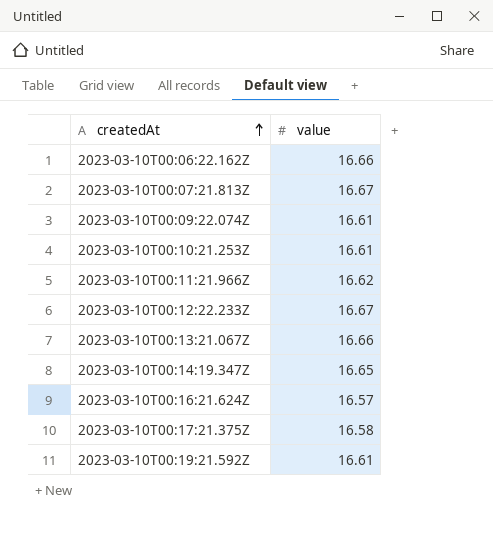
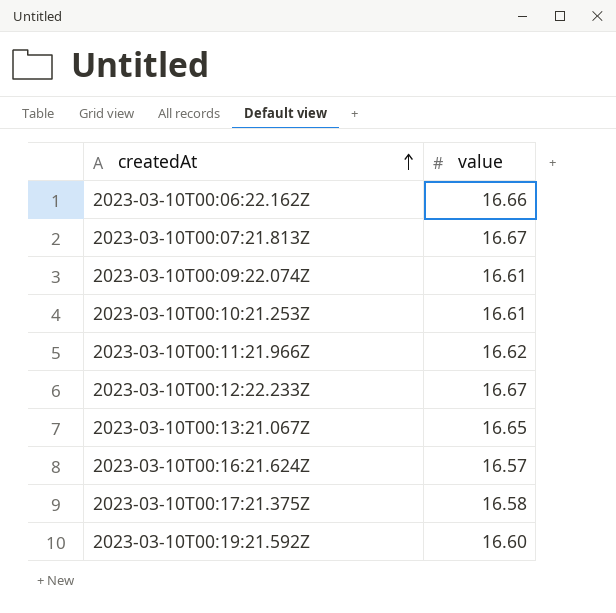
row 2023-03-10T00:14:19.347Z: 16.65 -> none
2023-03-10T00:13:21.067Z | value: 16.66 -> 16.65
2023-03-10T00:19:21.592Z | value: 16.61 -> 16.60

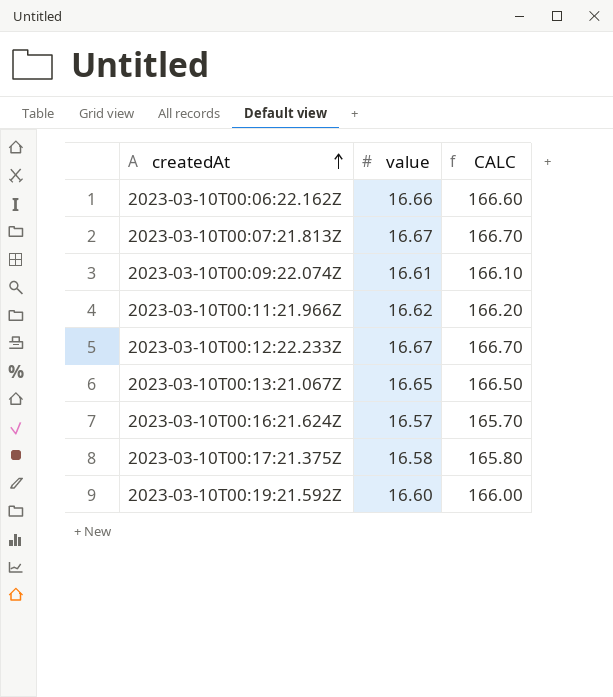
column CALC | formula: none -> [value] * 10
row 2023-03-10T00:10:21.253Z: 16.61 -> none

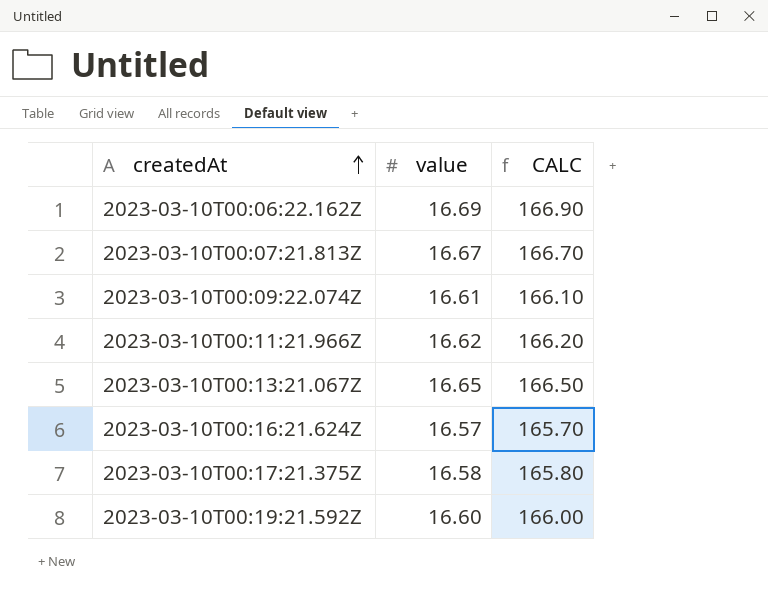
row 2023-03-10T00:12:22.233Z: 16.67 | 166.70 -> none
2023-03-10T00:06:22.162Z | value: 16.66 -> 16.69
2023-03-10T00:06:22.162Z | CALC: 166.60 -> 166.90

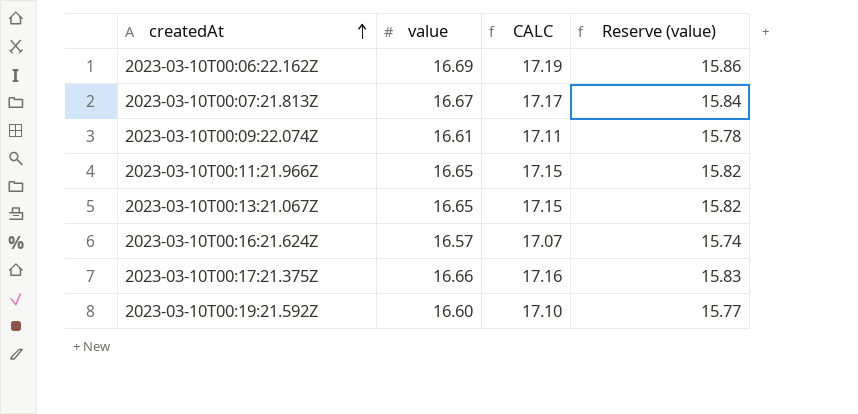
column CALC | formula: [value] * 10 -> [value] * 1.03
column Reserve (value) | formula: none -> [value] * 0.95
2023-03-10T00:11:21.966Z | value: 16.62 -> 16.65
2023-03-10T00:17:21.375Z | value: 16.58 -> 16.66

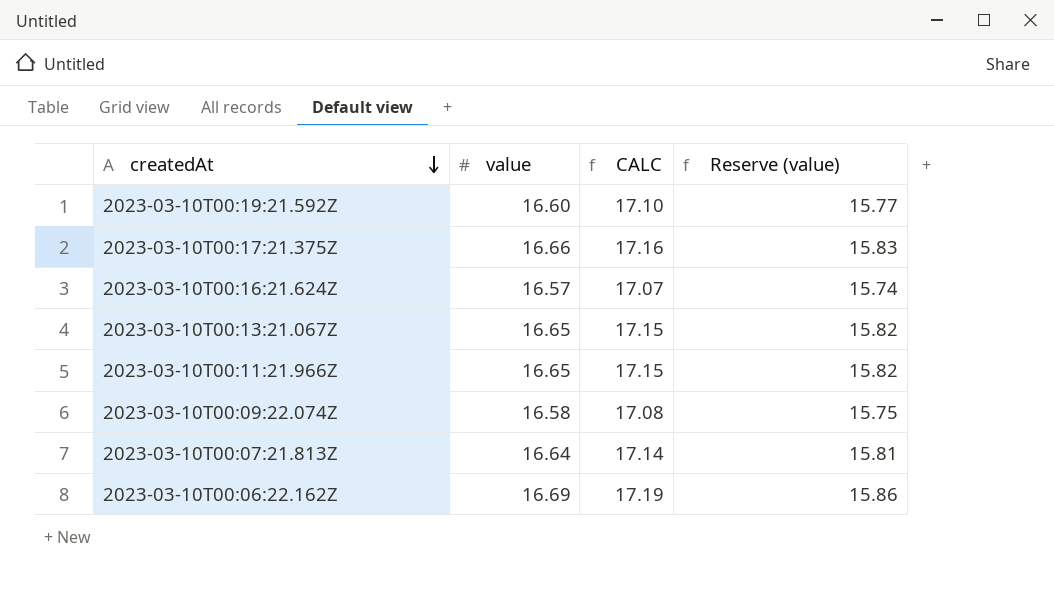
row order: createdAt ascending -> createdAt descending
2023-03-10T00:09:22.074Z | value: 16.61 -> 16.58
2023-03-10T00:09:22.074Z | CALC: 17.11 -> 17.08
2023-03-10T00:09:22.074Z | Reserve (value): 15.78 -> 15.75
2023-03-10T00:07:21.813Z | value: 16.67 -> 16.64
2023-03-10T00:07:21.813Z | CALC: 17.17 -> 17.14
2023-03-10T00:07:21.813Z | Reserve (value): 15.84 -> 15.81

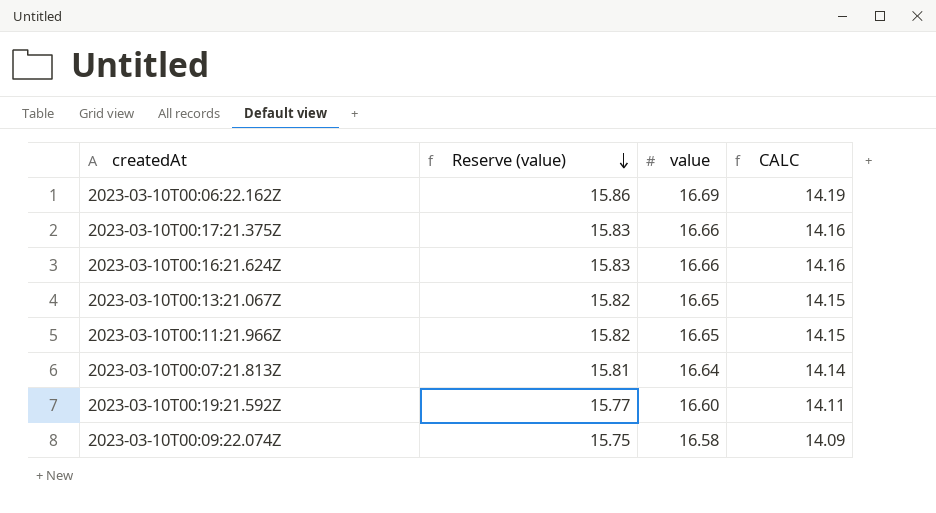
row order: createdAt descending -> Reserve (value) descending
column Reserve (value) | position: 4 -> 2
column CALC | formula: [value] * 1.03 -> [value] * 0.85
2023-03-10T00:16:21.624Z | Reserve (value): 15.74 -> 15.83
2023-03-10T00:16:21.624Z | value: 16.57 -> 16.66

